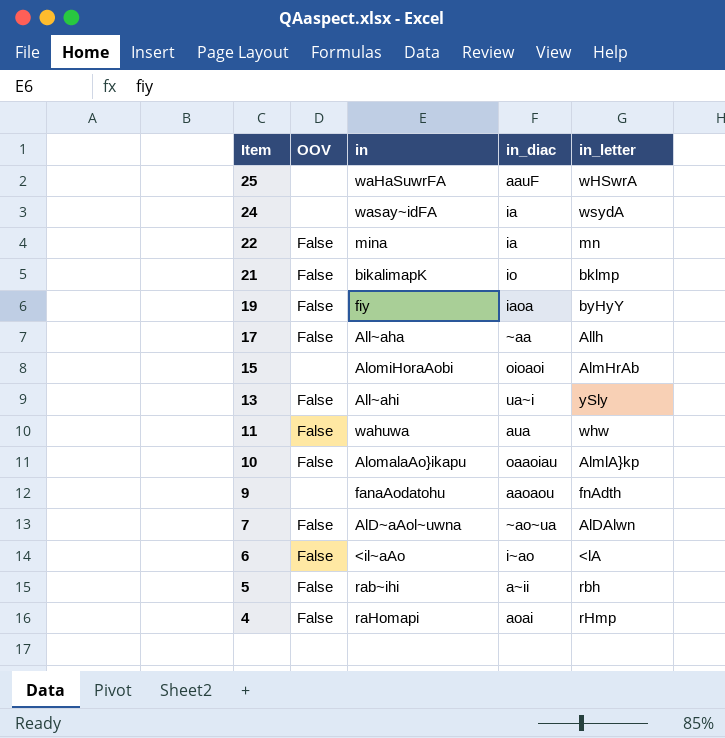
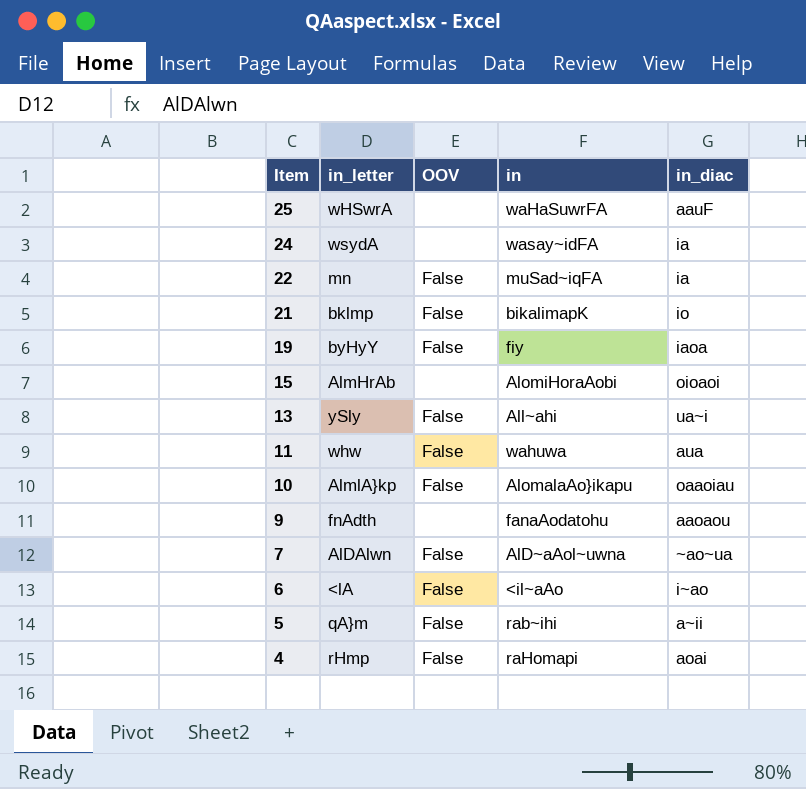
column in_letter | position: 5 -> 2
row 17: False | All~aha | ~aa | Allh -> none
22 | in: mina -> muSad~iqFA
5 | in_letter: rbh -> qA}m

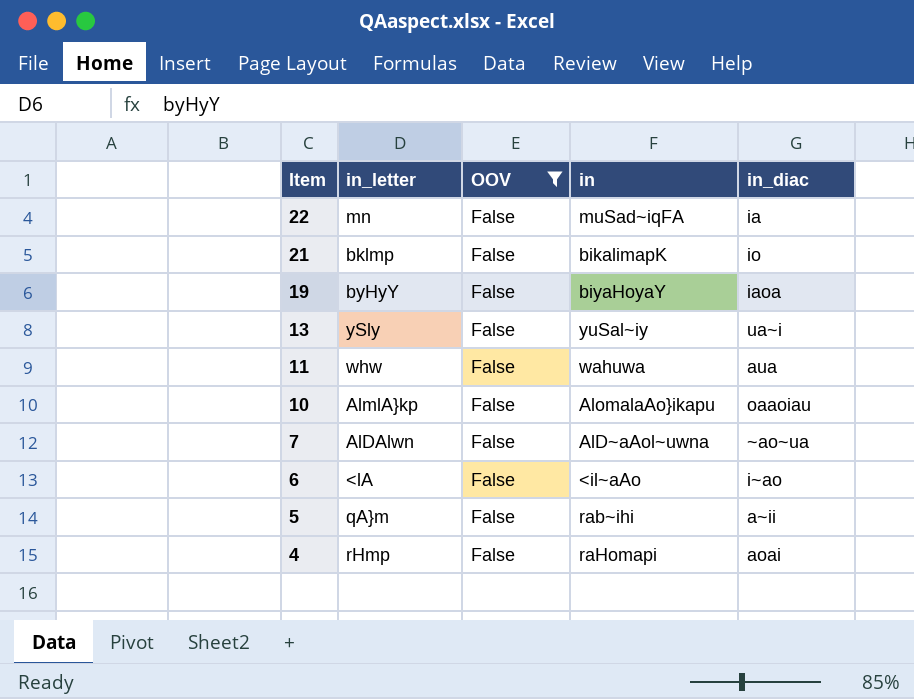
filter: none -> OOV = False
19 | in: fiy -> biyaHoyaY
13 | in: All~ahi -> yuSal~iy

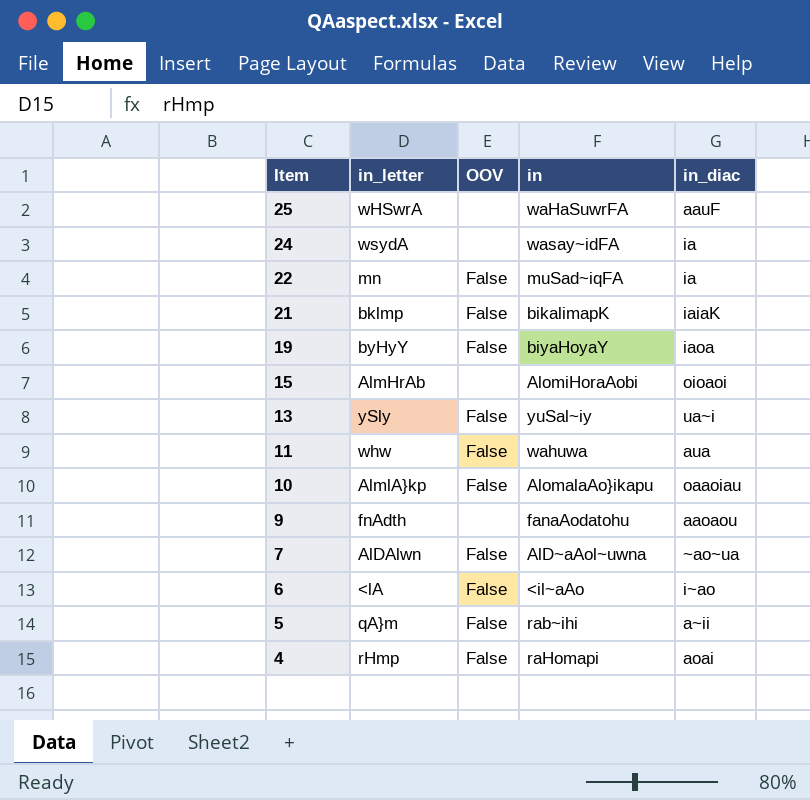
filter: OOV = False -> none
21 | in_diac: io -> iaiaK

